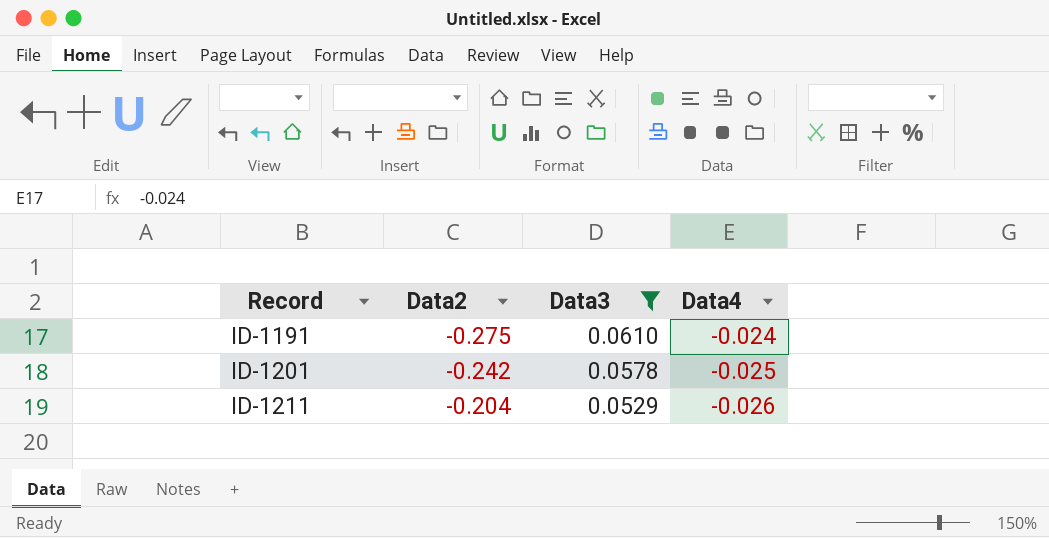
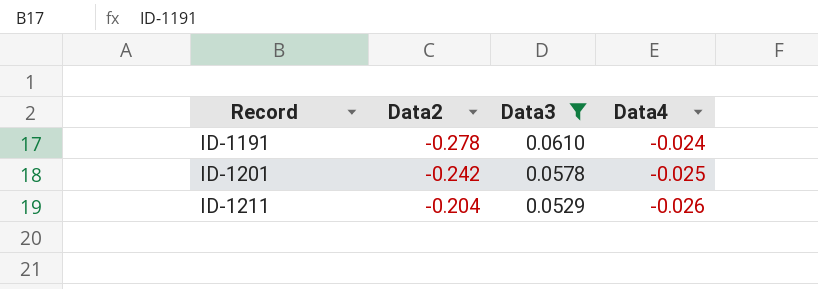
ID-1191 | Data2: -0.275 -> -0.278

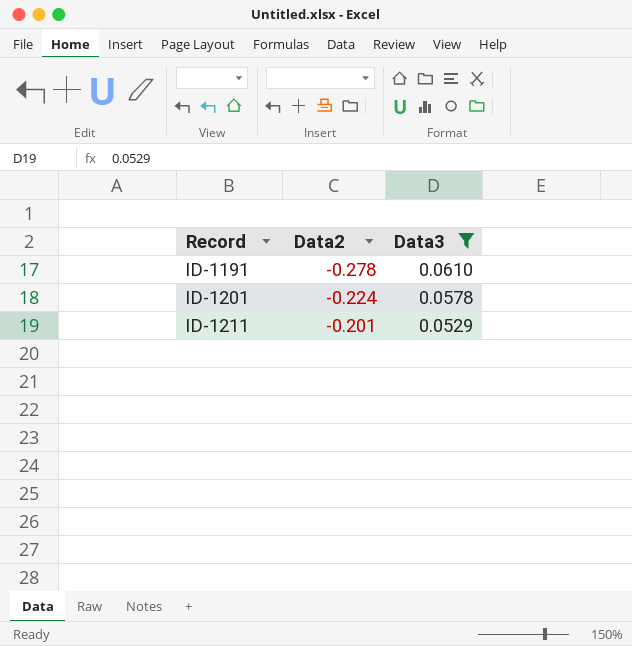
column Data4 | position: 4 -> none
ID-1201 | Data2: -0.242 -> -0.224
ID-1211 | Data2: -0.204 -> -0.201

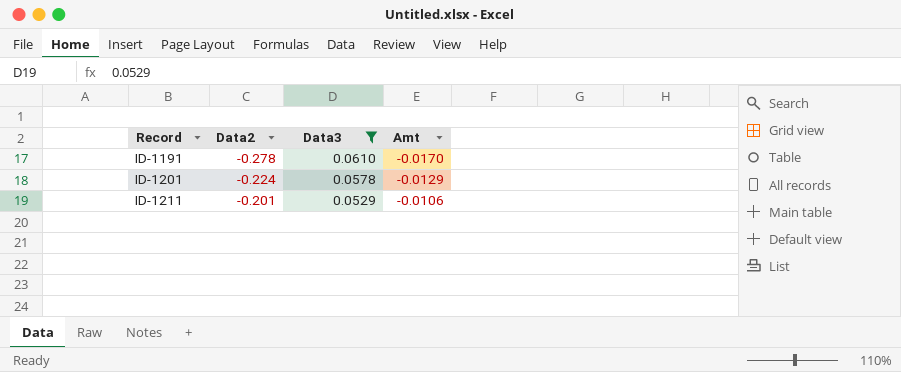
column Amt | formula: none -> [Data2] * [Data3]

